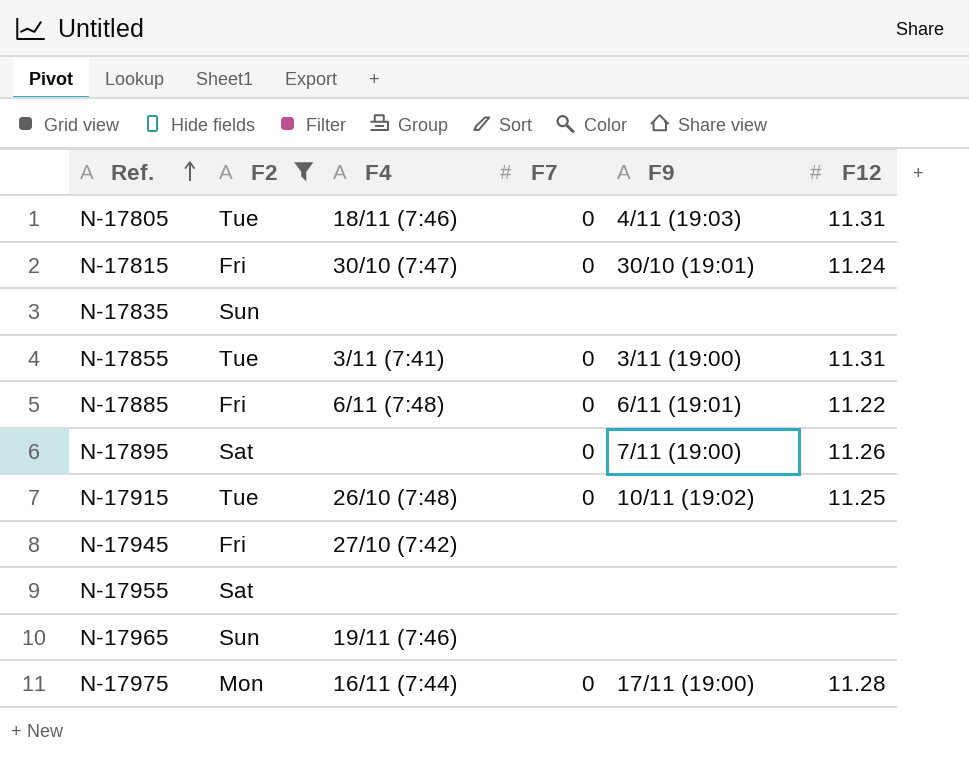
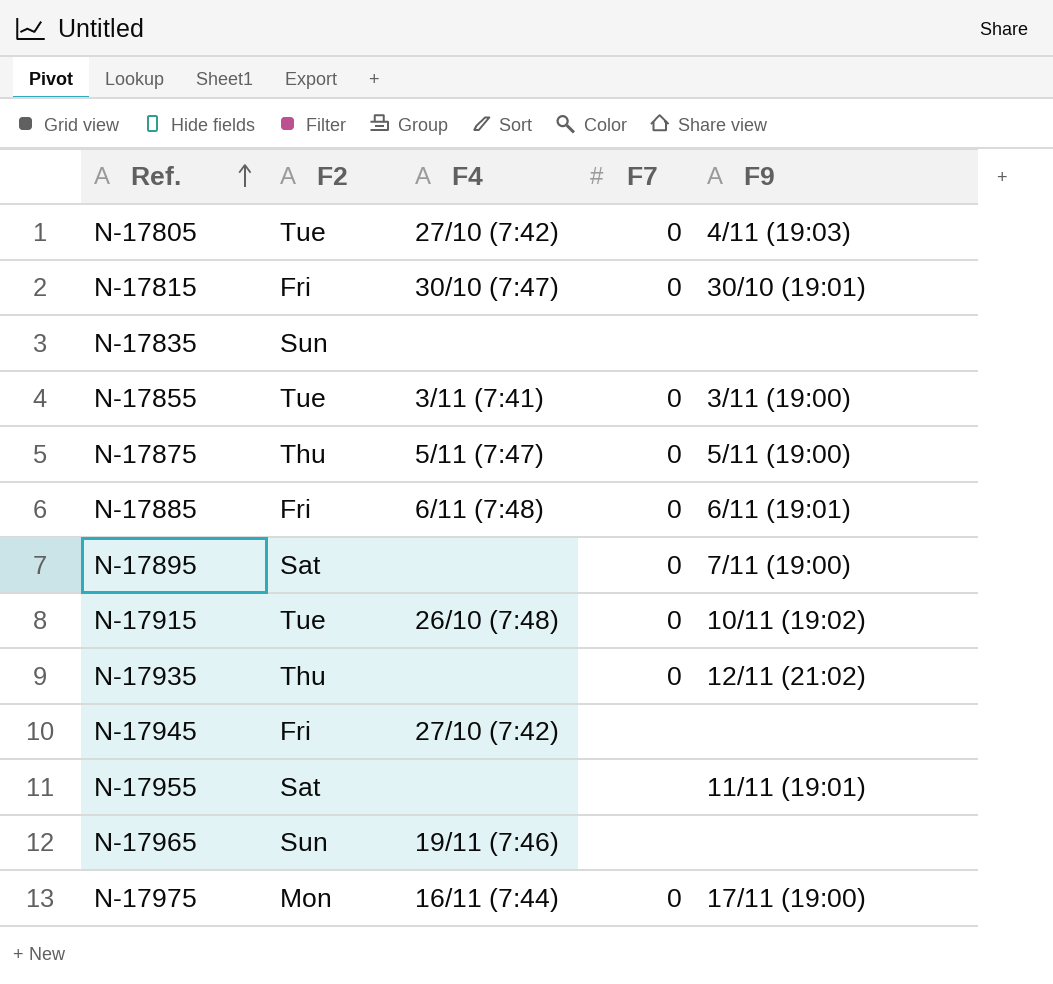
filter: F2 != Thu -> none
column F12 | position: 6 -> none
N-17805 | F4: 18/11 (7:46) -> 27/10 (7:42)
N-17955 | F9: none -> 11/11 (19:01)

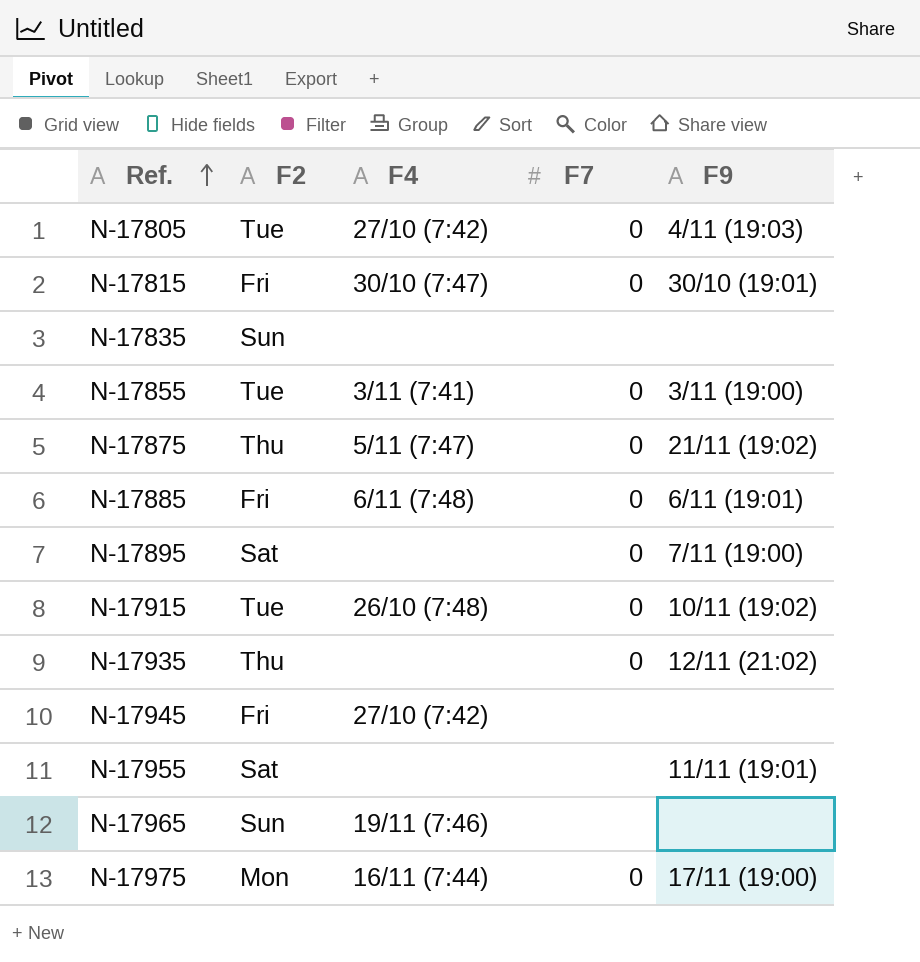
N-17875 | F9: 5/11 (19:00) -> 21/11 (19:02)

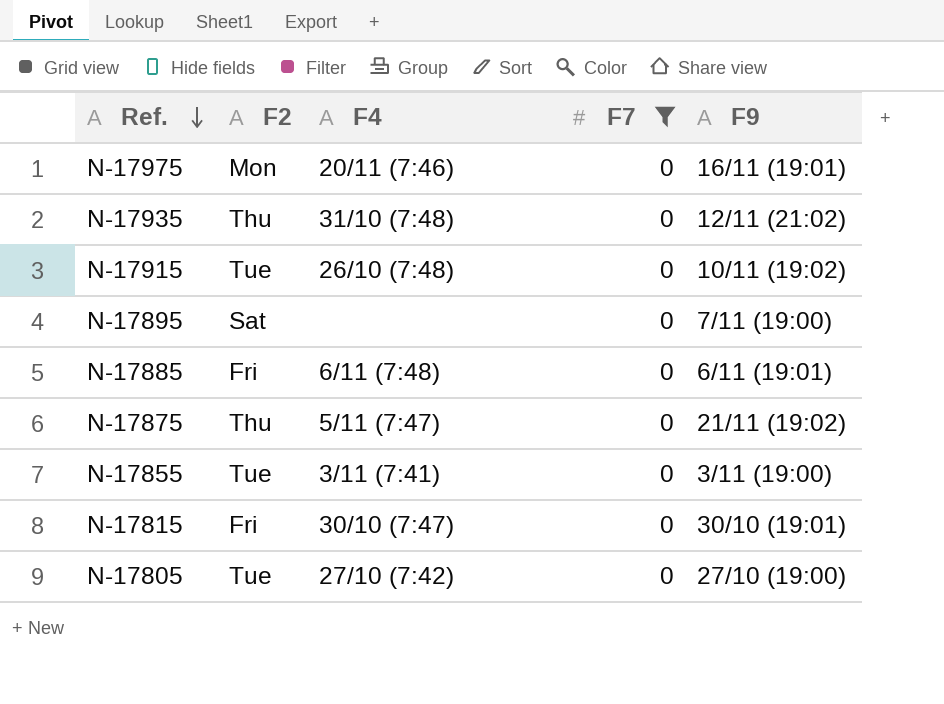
filter: none -> F7 = 0
row order: Ref. ascending -> Ref. descending
N-17975 | F4: 16/11 (7:44) -> 20/11 (7:46)
N-17975 | F9: 17/11 (19:00) -> 16/11 (19:01)
N-17935 | F4: none -> 31/10 (7:48)
N-17805 | F9: 4/11 (19:03) -> 27/10 (19:00)

